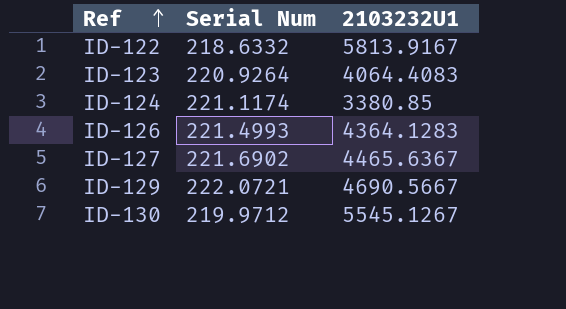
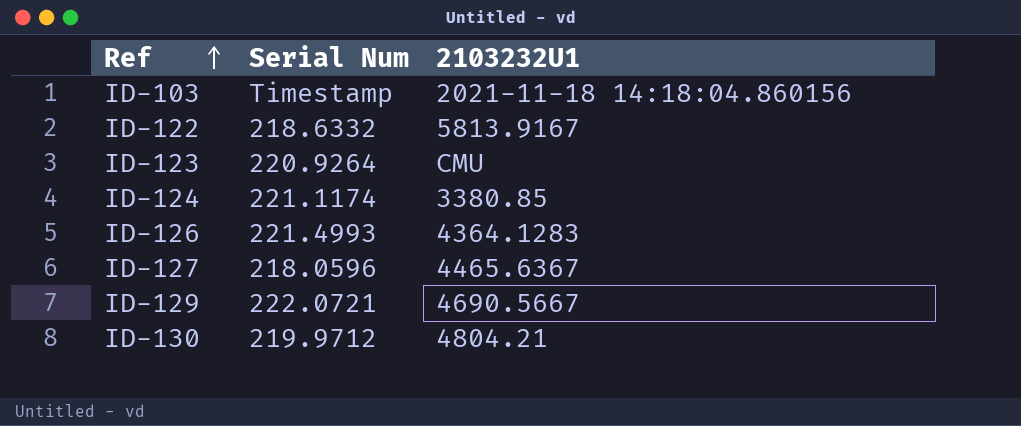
row ID-103: none -> Timestamp | 2021-11-18 14:18:04.860156
ID-123 | 2103232U1: 4064.4083 -> CMU
ID-127 | Serial Num: 221.6902 -> 218.0596
ID-130 | 2103232U1: 5545.1267 -> 4804.21

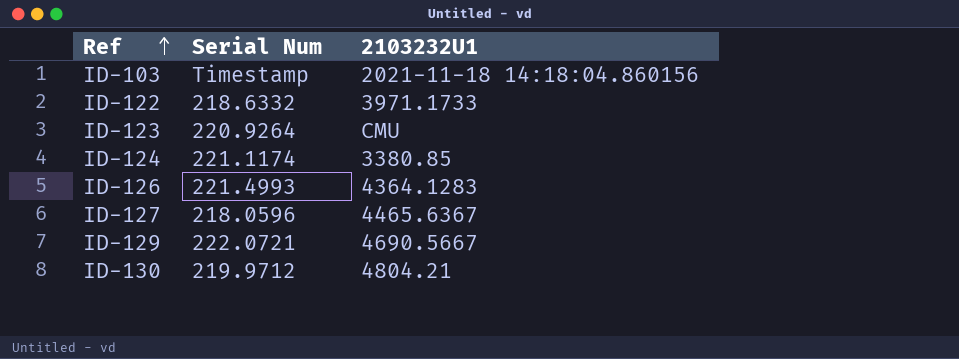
ID-122 | 2103232U1: 5813.9167 -> 3971.1733

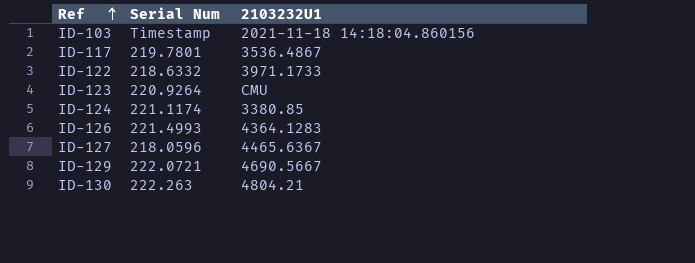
row ID-117: none -> 219.7801 | 3536.4867
ID-130 | Serial Num: 219.9712 -> 222.263

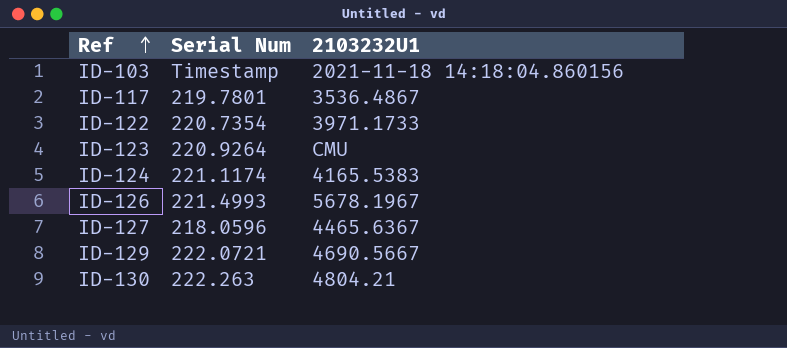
ID-122 | Serial Num: 218.6332 -> 220.7354
ID-124 | 2103232U1: 3380.85 -> 4165.5383
ID-126 | 2103232U1: 4364.1283 -> 5678.1967

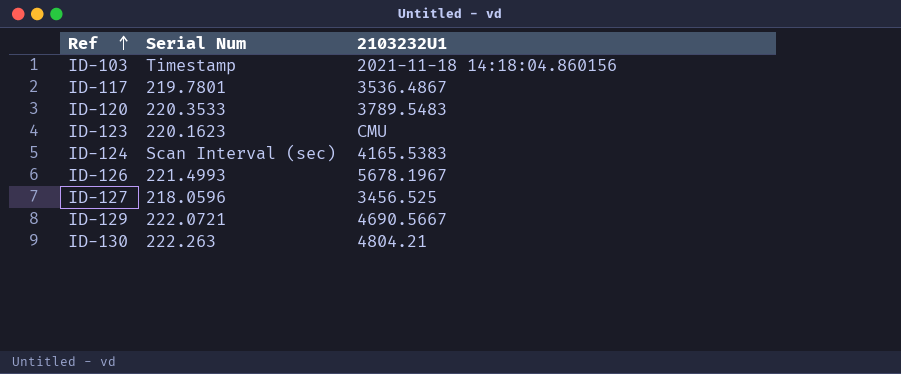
row ID-122: 220.7354 | 3971.1733 -> none
row ID-120: none -> 220.3533 | 3789.5483
ID-123 | Serial Num: 220.9264 -> 220.1623
ID-124 | Serial Num: 221.1174 -> Scan Interval (sec)
ID-127 | 2103232U1: 4465.6367 -> 3456.525

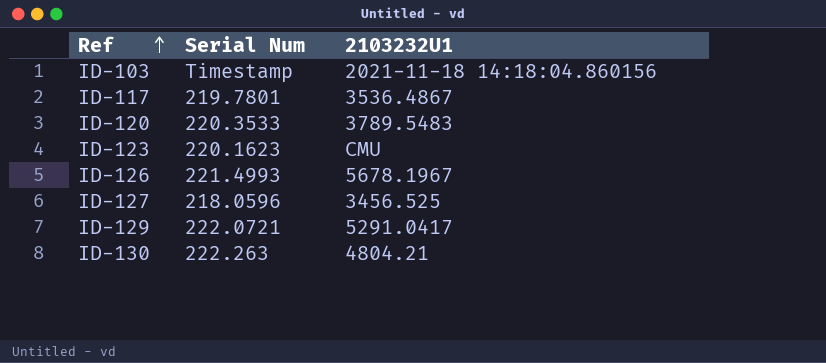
row ID-124: Scan Interval (sec) | 4165.5383 -> none
ID-129 | 2103232U1: 4690.5667 -> 5291.0417

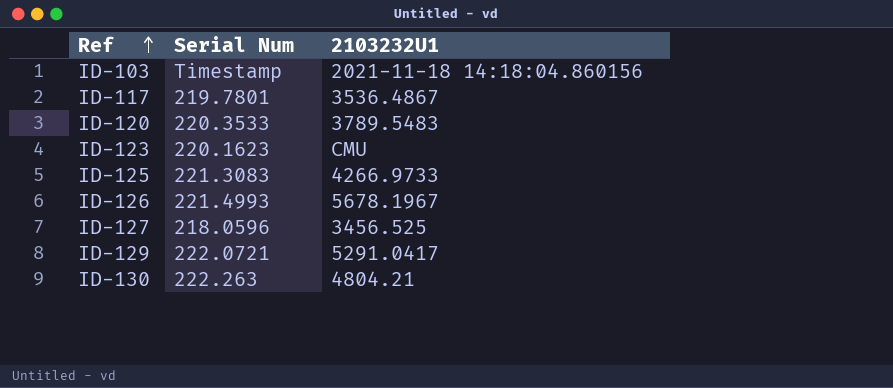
row ID-125: none -> 221.3083 | 4266.9733

